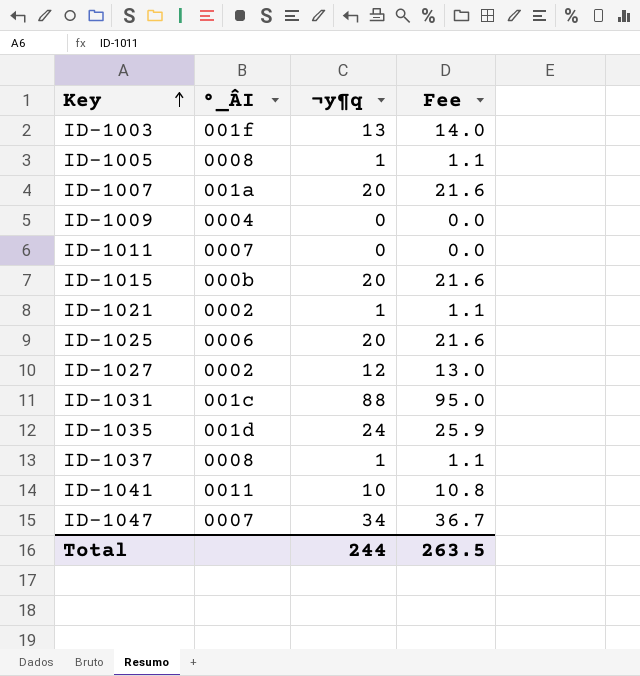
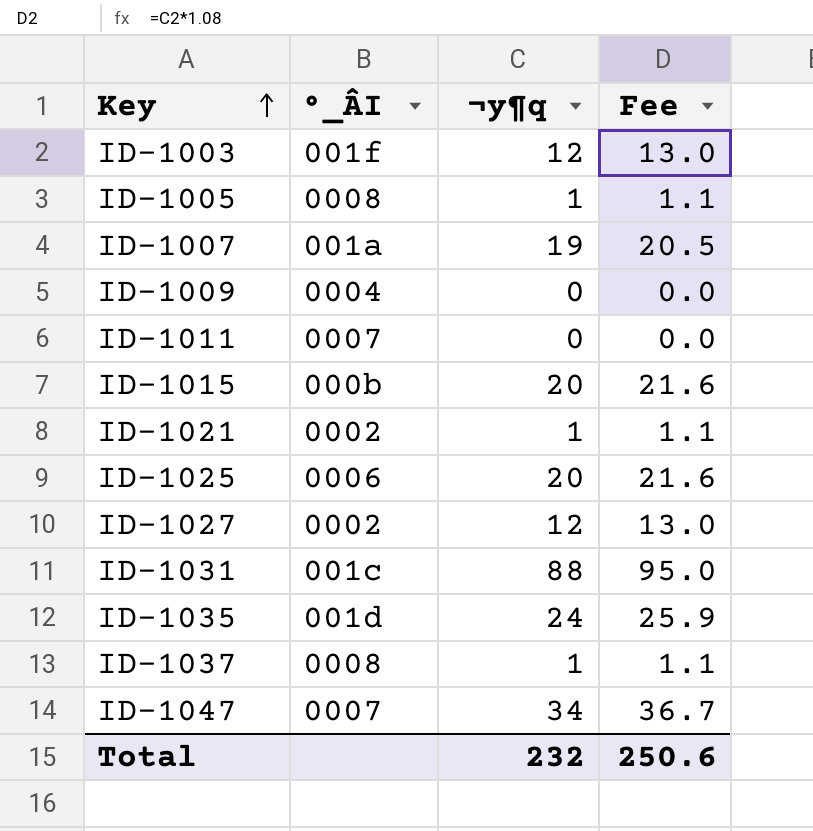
row ID-1041: 0011 | 10 | 10.8 -> none
ID-1003 | ¬y¶q: 13 -> 12
ID-1003 | Fee: 14.0 -> 13.0
ID-1007 | ¬y¶q: 20 -> 19
ID-1007 | Fee: 21.6 -> 20.5
Total | ¬y¶q: 244 -> 232
Total | Fee: 263.5 -> 250.6

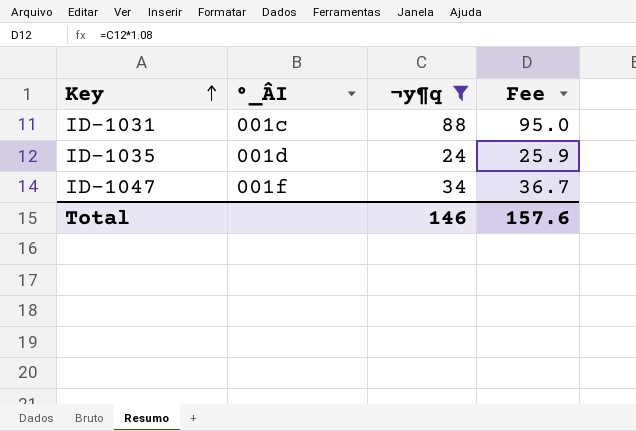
filter: none -> ¬y¶q >= 24
ID-1047 | °_ÂI: 0007 -> 001f
Total | ¬y¶q: 232 -> 146
Total | Fee: 250.6 -> 157.6

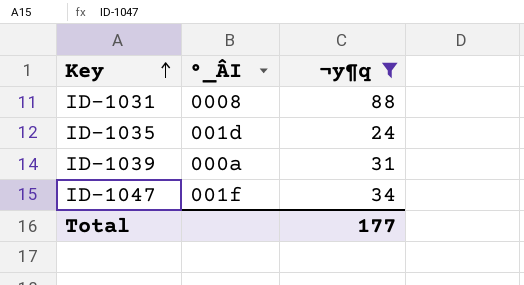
column Fee | formula: [¬y¶q] * 1.08 -> none
ID-1031 | °_ÂI: 001c -> 0008
row ID-1039: none -> 000a | 31
Total | ¬y¶q: 146 -> 177

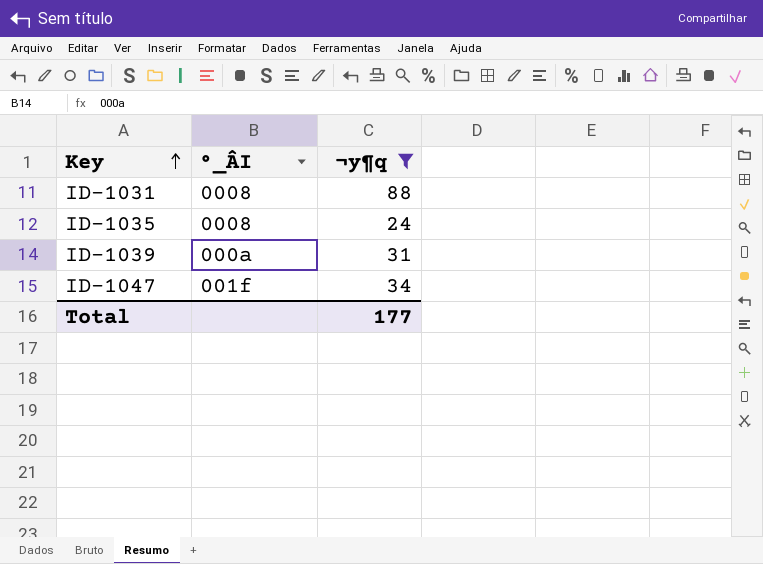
ID-1035 | °_ÂI: 001d -> 0008

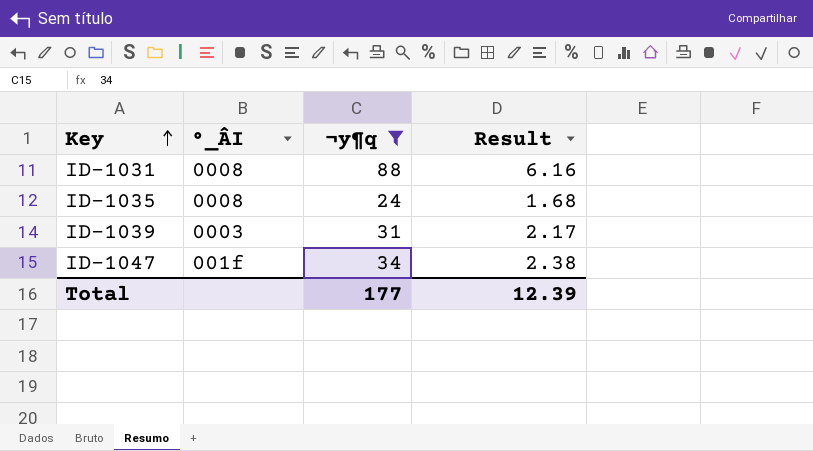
column Result | formula: none -> [¬y¶q] * 0.07
ID-1039 | °_ÂI: 000a -> 0003

